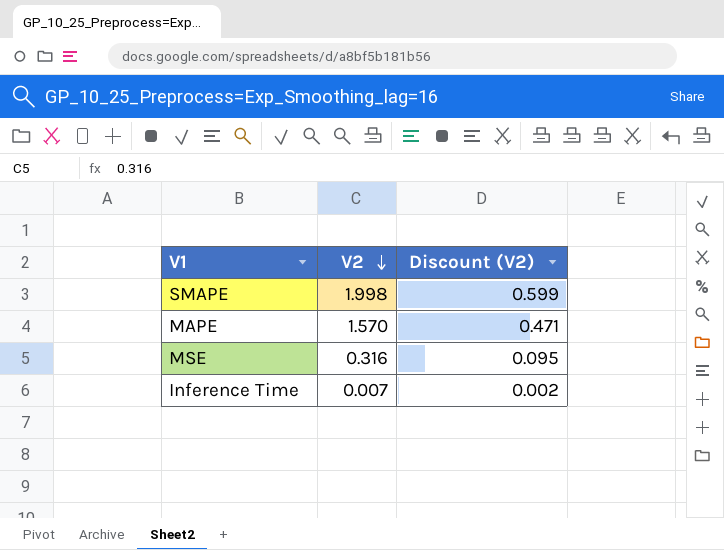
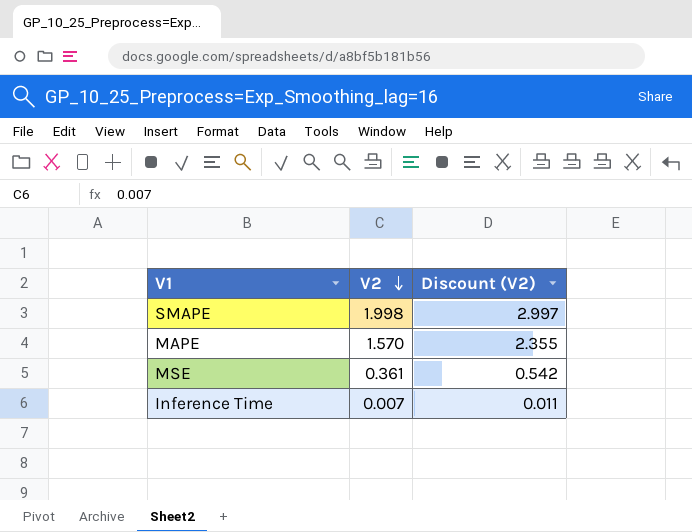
column Discount (V2) | formula: [V2] * 0.3 -> [V2] * 1.5
MSE | V2: 0.316 -> 0.361

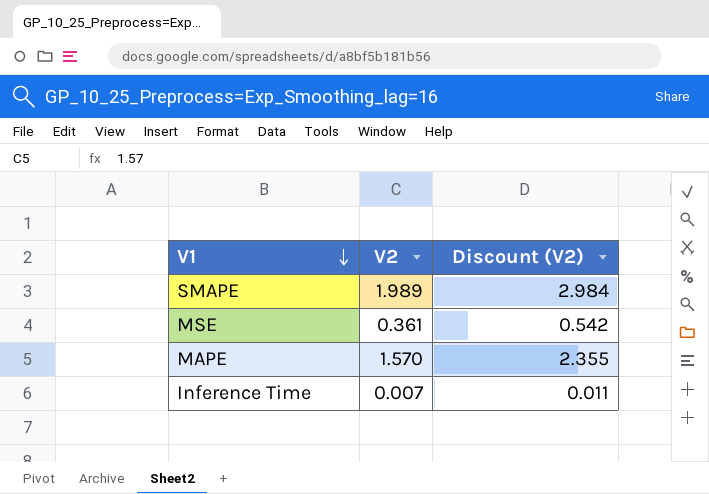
row order: V2 descending -> V1 descending
SMAPE | V2: 1.998 -> 1.989
SMAPE | Discount (V2): 2.997 -> 2.984

